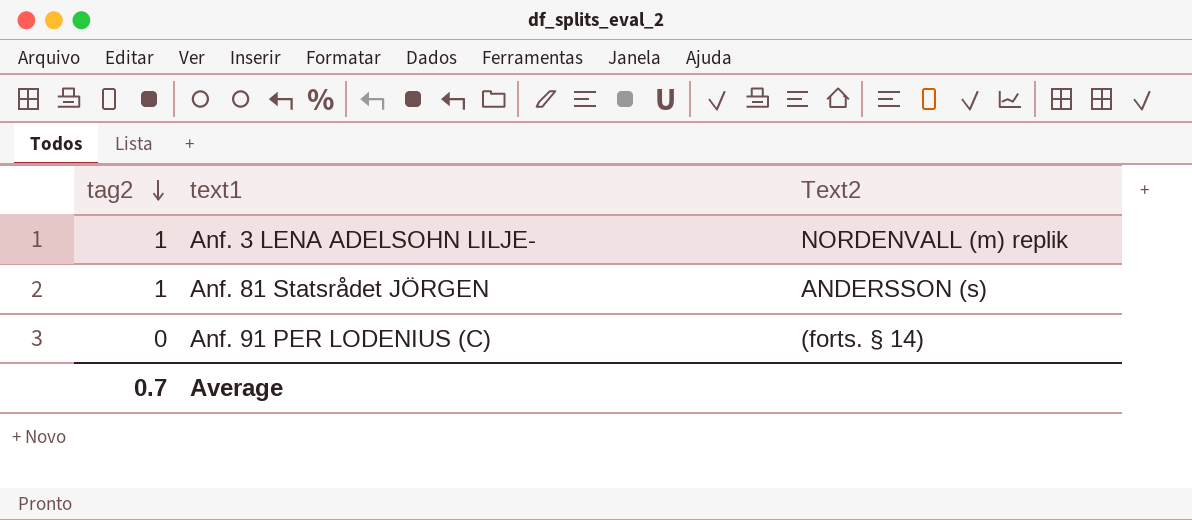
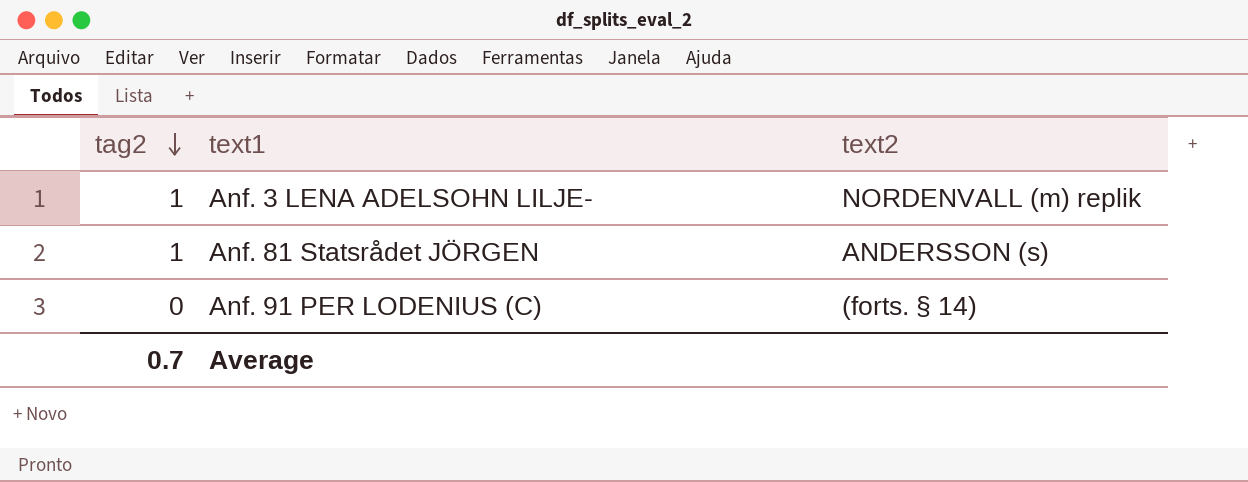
column name: Text2 -> text2

